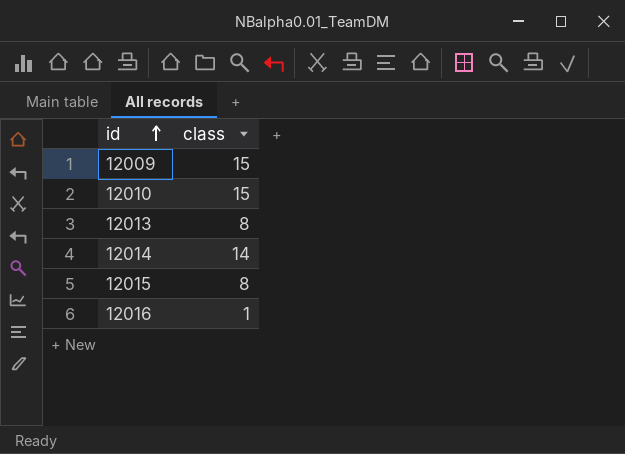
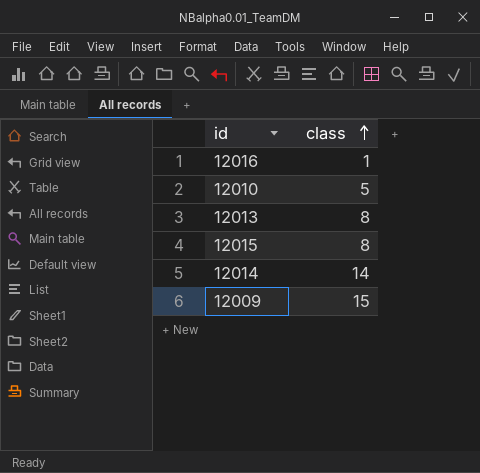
row order: id ascending -> class ascending
12010 | class: 15 -> 5

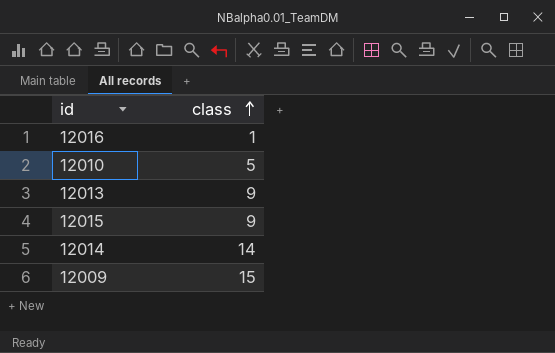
12013 | class: 8 -> 9
12015 | class: 8 -> 9

